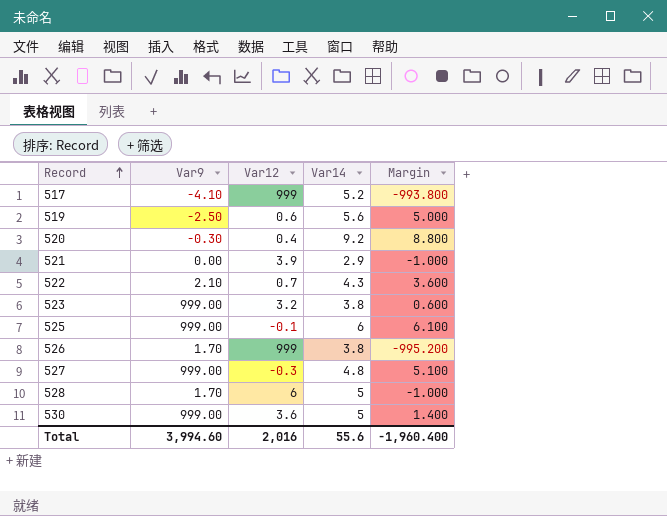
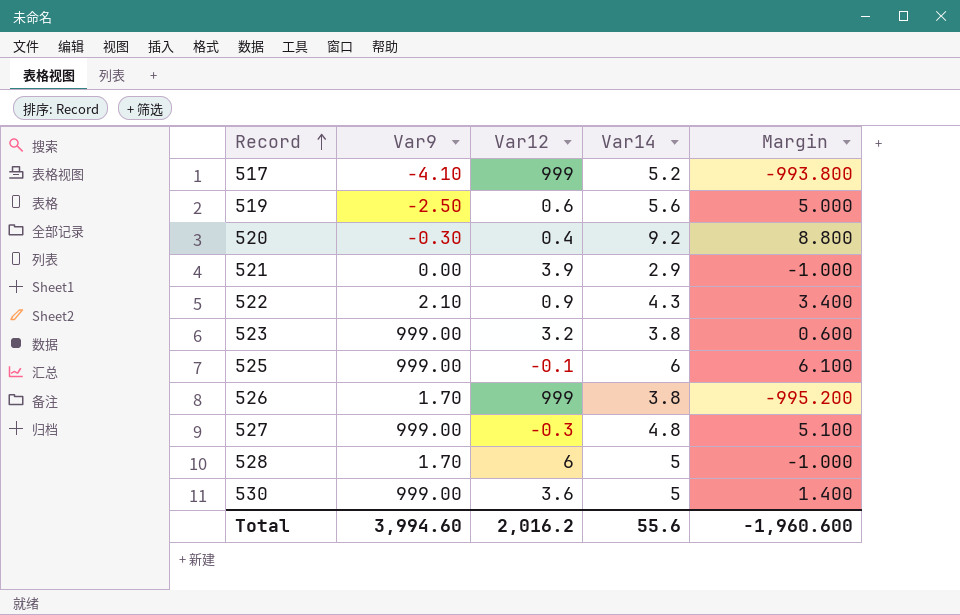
522 | Var12: 0.7 -> 0.9
522 | Margin: 3.600 -> 3.400
Total | Var12: 2,016 -> 2,016.2
Total | Margin: -1,960.400 -> -1,960.600

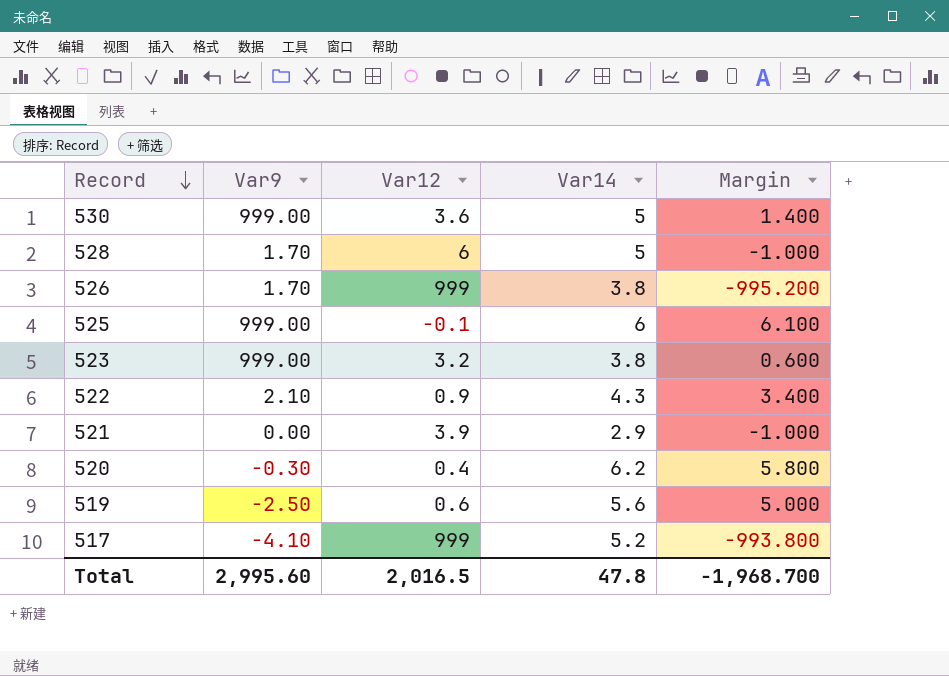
row order: Record ascending -> Record descending
row 527: 999.00 | -0.3 | 4.8 | 5.100 -> none
520 | Var14: 9.2 -> 6.2
520 | Margin: 8.800 -> 5.800
Total | Var9: 3,994.60 -> 2,995.60
Total | Var12: 2,016.2 -> 2,016.5
Total | Var14: 55.6 -> 47.8
Total | Margin: -1,960.600 -> -1,968.700

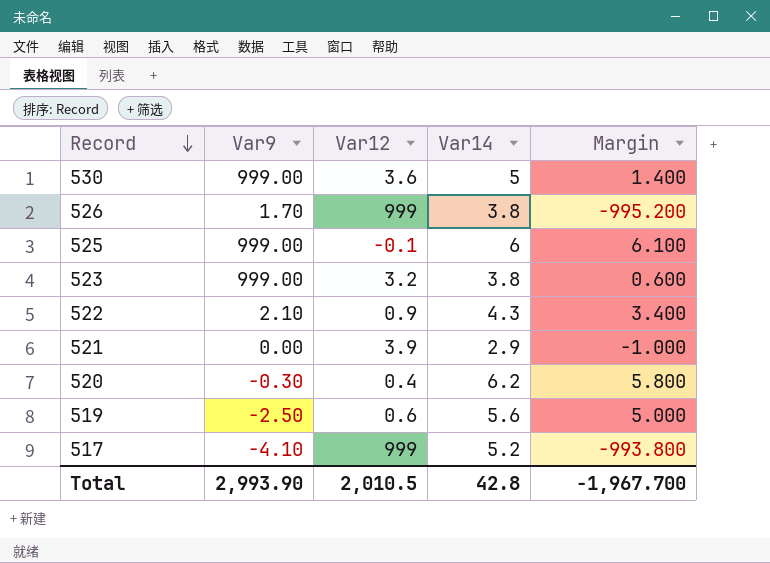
row 528: 1.70 | 6 | 5 | -1.000 -> none
Total | Var9: 2,995.60 -> 2,993.90
Total | Var12: 2,016.5 -> 2,010.5
Total | Var14: 47.8 -> 42.8
Total | Margin: -1,968.700 -> -1,967.700

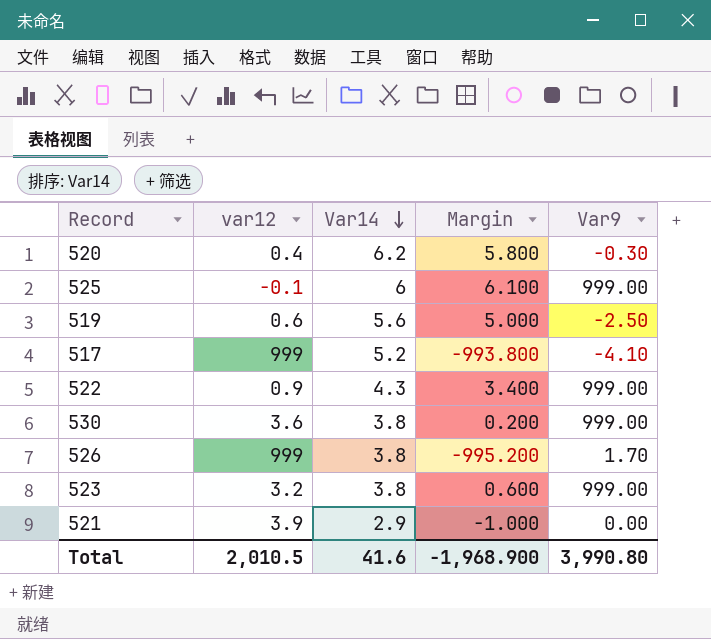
row order: Record descending -> Var14 descending
column name: Var12 -> var12
column Var9 | position: 2 -> 5
522 | Var9: 2.10 -> 999.00
530 | Var14: 5 -> 3.8
530 | Margin: 1.400 -> 0.200
Total | Var14: 42.8 -> 41.6
Total | Margin: -1,967.700 -> -1,968.900
Total | Var9: 2,993.90 -> 3,990.80

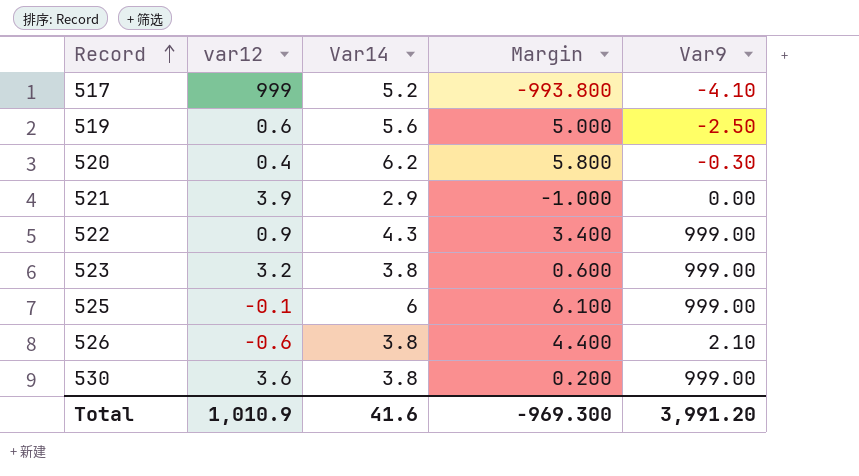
row order: Var14 descending -> Record ascending
526 | var12: 999 -> -0.6
526 | Margin: -995.200 -> 4.400
526 | Var9: 1.70 -> 2.10
Total | var12: 2,010.5 -> 1,010.9
Total | Margin: -1,968.900 -> -969.300
Total | Var9: 3,990.80 -> 3,991.20

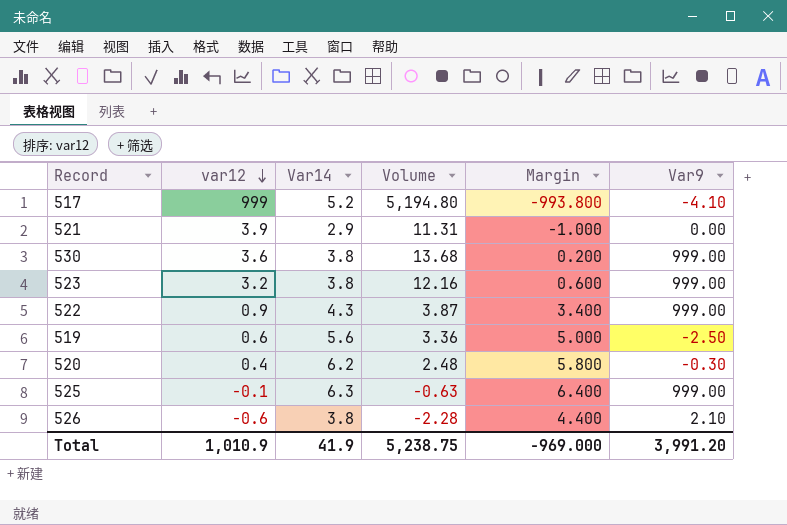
row order: Record ascending -> var12 descending
column Volume | formula: none -> [var12] * [Var14]
525 | Var14: 6 -> 6.3
525 | Margin: 6.100 -> 6.400
Total | Var14: 41.6 -> 41.9
Total | Margin: -969.300 -> -969.000

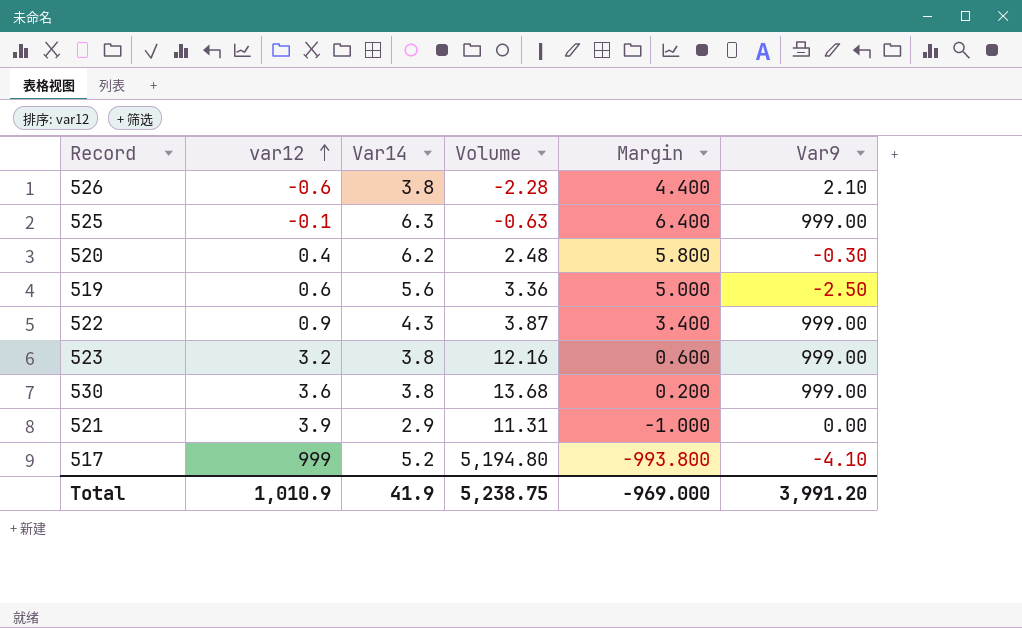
row order: var12 descending -> var12 ascending

